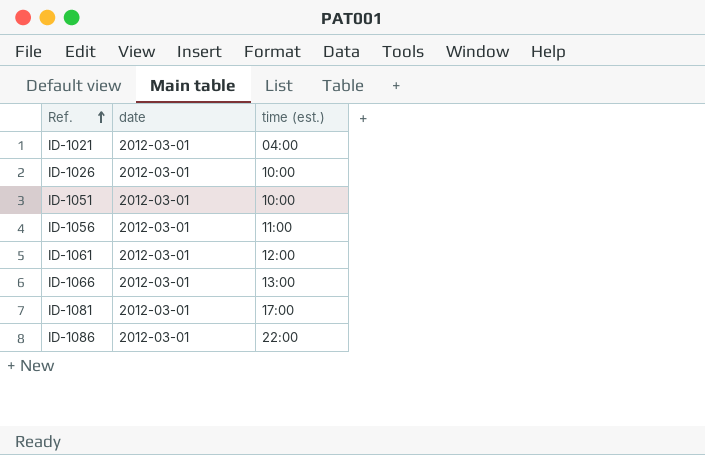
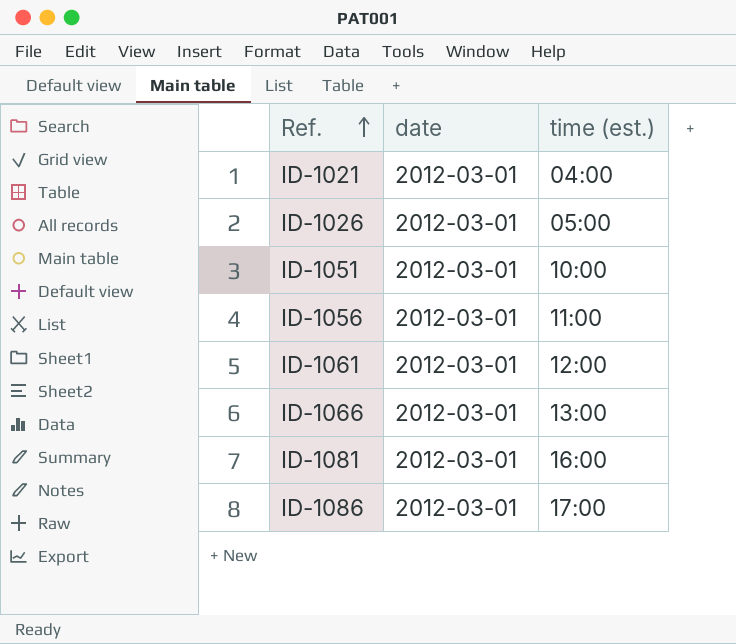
ID-1026 | time (est.): 10:00 -> 05:00
ID-1081 | time (est.): 17:00 -> 16:00
ID-1086 | time (est.): 22:00 -> 17:00

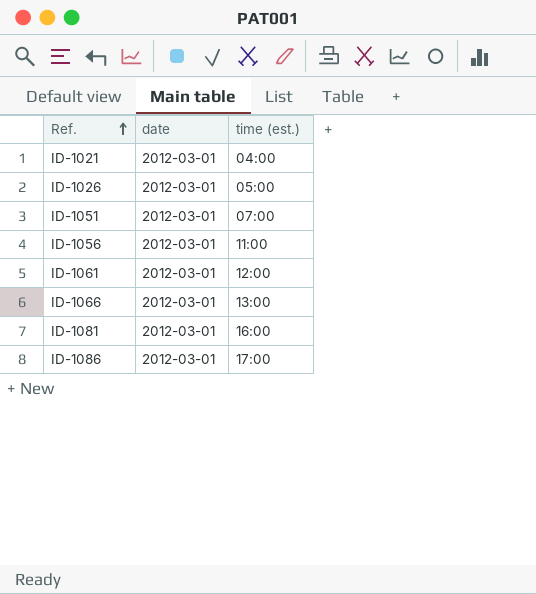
ID-1051 | time (est.): 10:00 -> 07:00

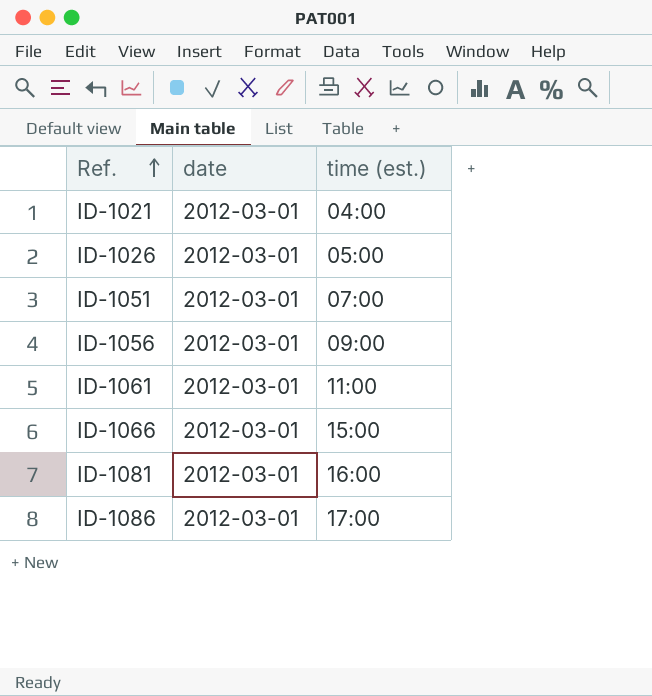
ID-1056 | time (est.): 11:00 -> 09:00
ID-1061 | time (est.): 12:00 -> 11:00
ID-1066 | time (est.): 13:00 -> 15:00

